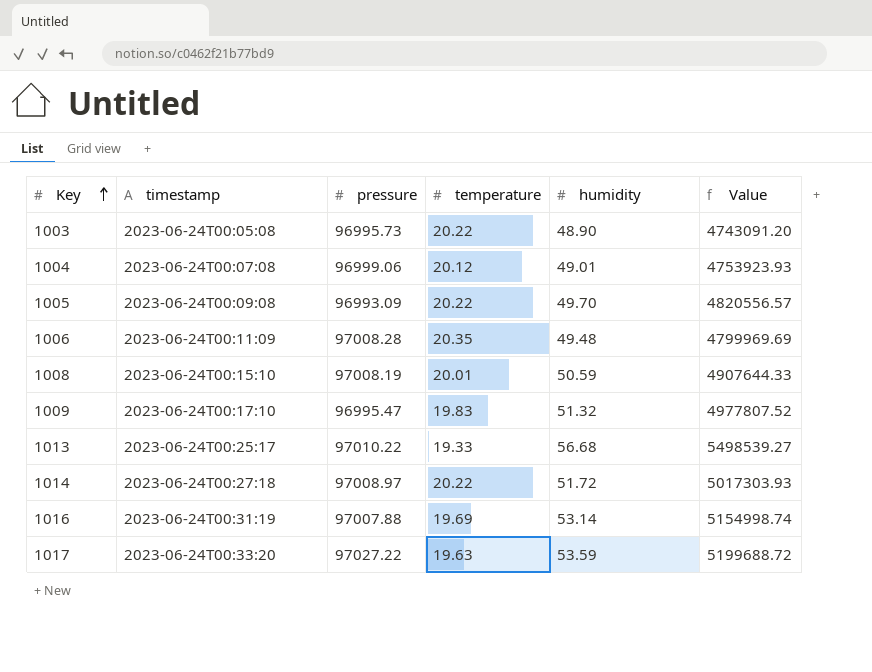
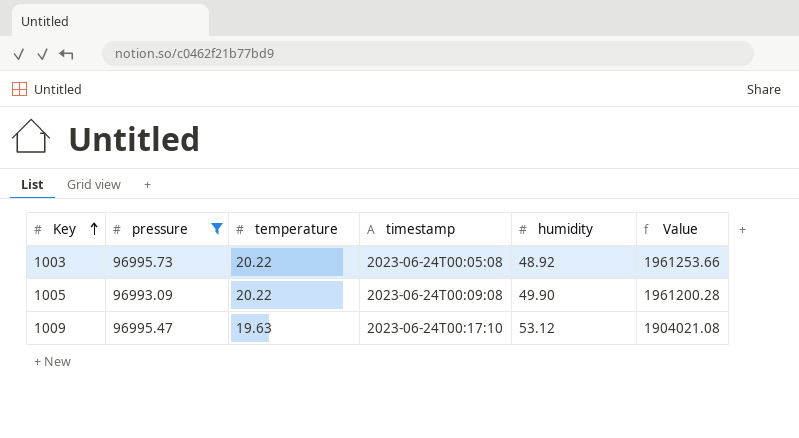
filter: none -> pressure <= 96995.73
column timestamp | position: 2 -> 4
column Value | formula: [pressure] * [humidity] -> [pressure] * [temperature]
1003 | humidity: 48.90 -> 48.92
1005 | humidity: 49.70 -> 49.90
1009 | temperature: 19.83 -> 19.63
1009 | humidity: 51.32 -> 53.12

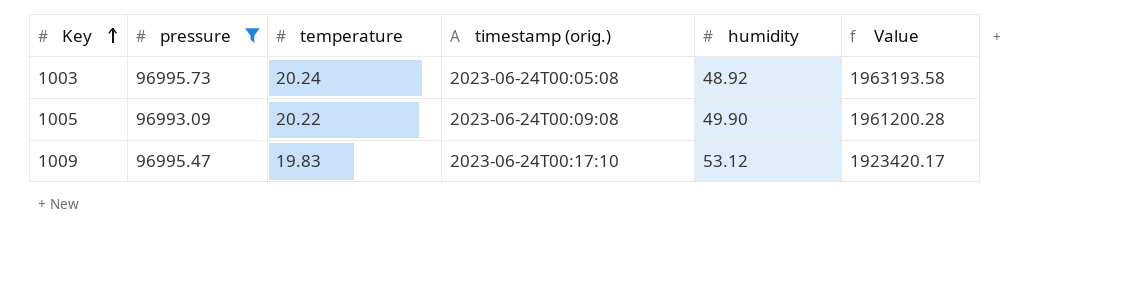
column name: timestamp -> timestamp (orig.)
1003 | temperature: 20.22 -> 20.24
1003 | Value: 1961253.66 -> 1963193.58
1009 | temperature: 19.63 -> 19.83
1009 | Value: 1904021.08 -> 1923420.17

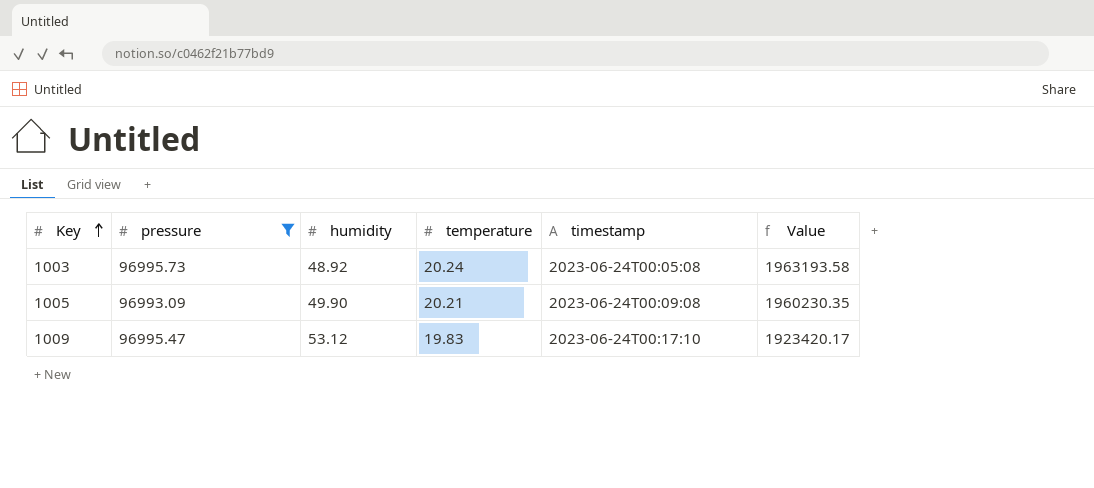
column humidity | position: 5 -> 3
column name: timestamp (orig.) -> timestamp
1005 | temperature: 20.22 -> 20.21
1005 | Value: 1961200.28 -> 1960230.35

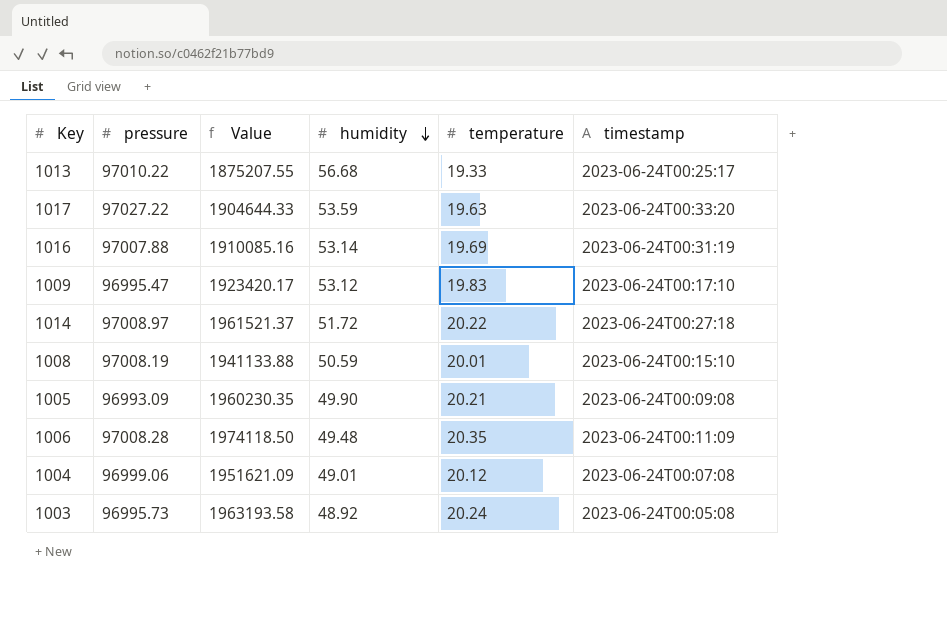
filter: pressure <= 96995.73 -> none
row order: Key ascending -> humidity descending
column Value | position: 6 -> 3

